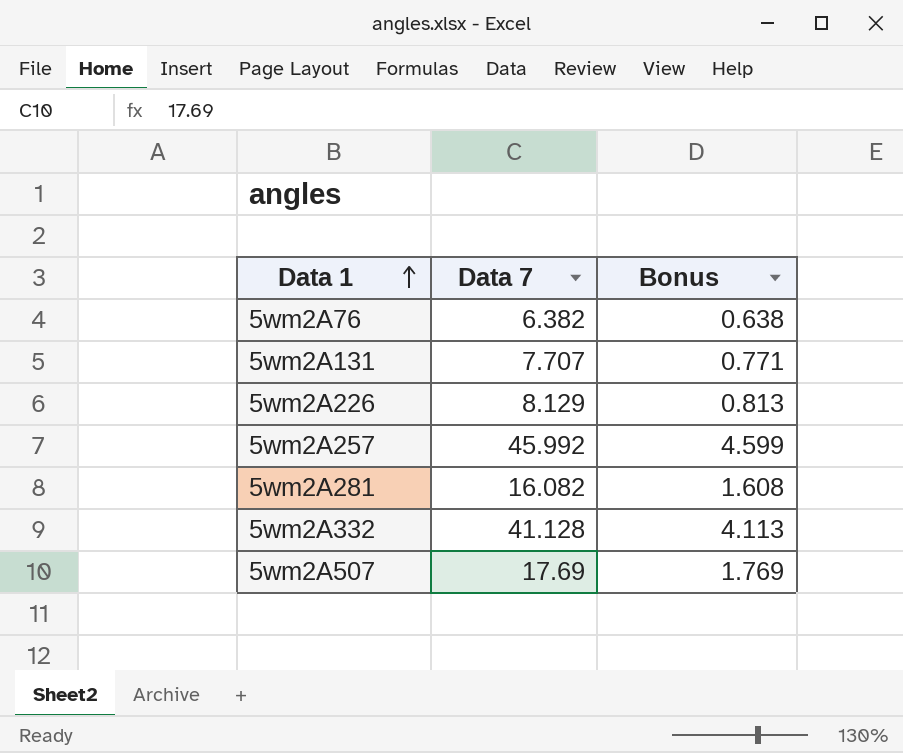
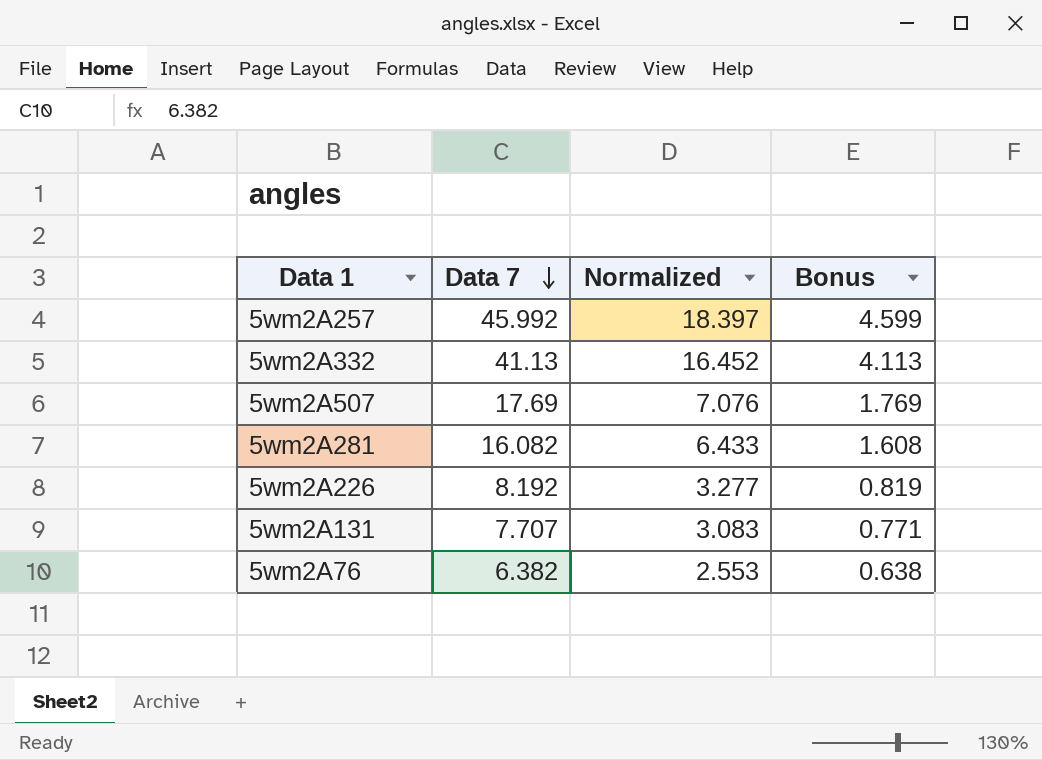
row order: Data 1 ascending -> Data 7 descending
column Normalized | formula: none -> [Data 7] * 0.4
5wm2A332 | Data 7: 41.128 -> 41.13
5wm2A226 | Data 7: 8.129 -> 8.192
5wm2A226 | Bonus: 0.813 -> 0.819

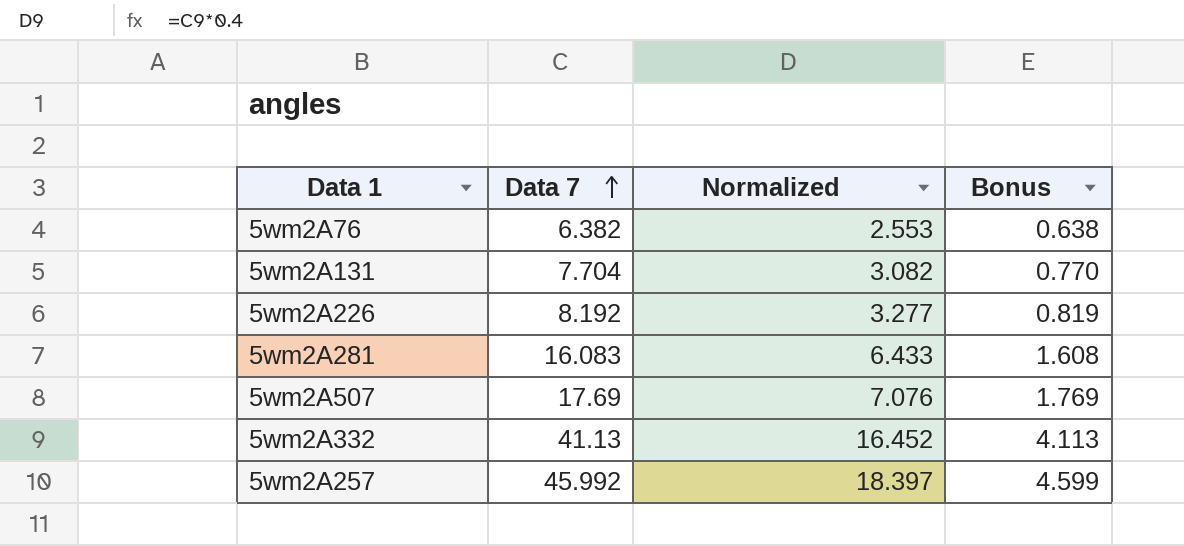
row order: Data 7 descending -> Data 7 ascending
5wm2A131 | Data 7: 7.707 -> 7.704
5wm2A131 | Normalized: 3.083 -> 3.082
5wm2A131 | Bonus: 0.771 -> 0.770
5wm2A281 | Data 7: 16.082 -> 16.083

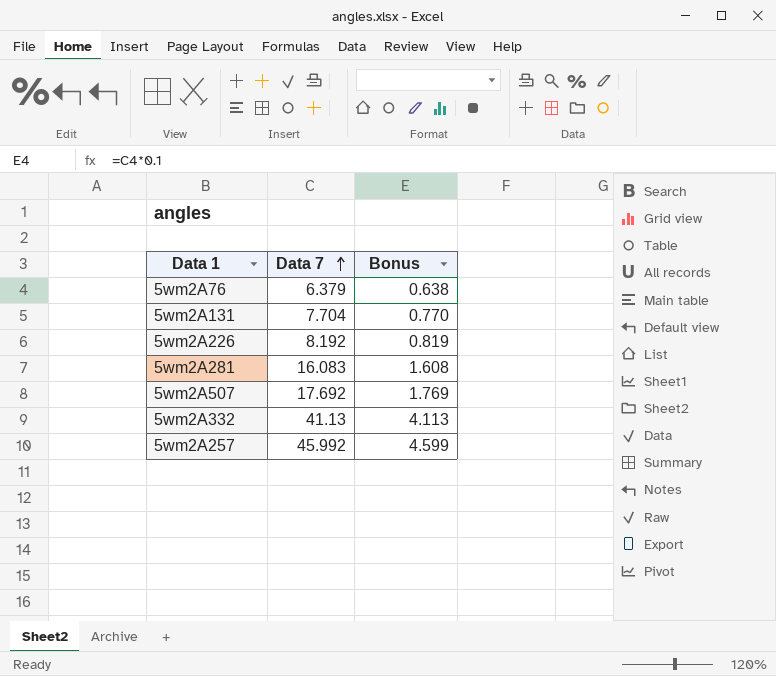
column Normalized | formula: [Data 7] * 0.4 -> none
5wm2A76 | Data 7: 6.382 -> 6.379
5wm2A507 | Data 7: 17.69 -> 17.692

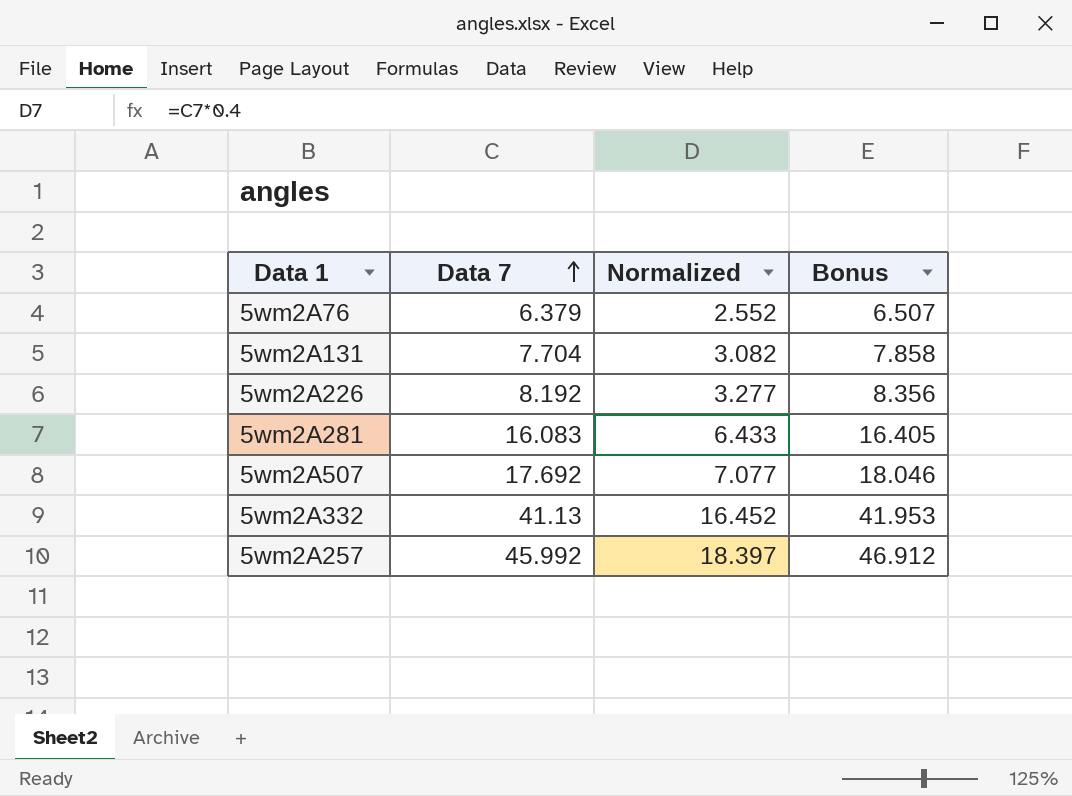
column Normalized | formula: none -> [Data 7] * 0.4
column Bonus | formula: [Data 7] * 0.1 -> [Data 7] * 1.02

